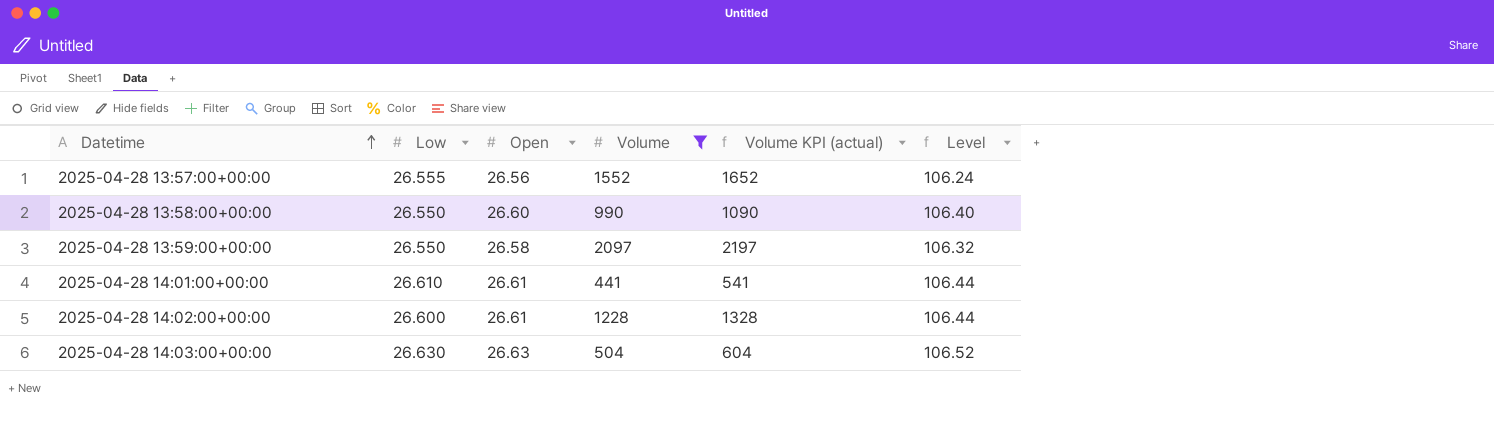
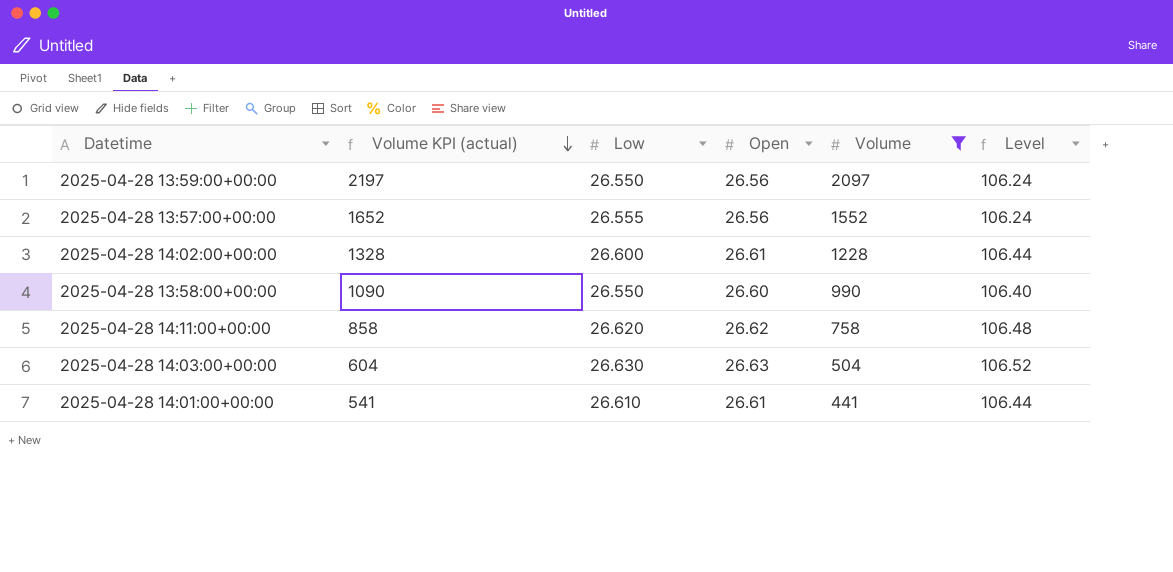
row order: Datetime ascending -> Volume KPI (actual) descending
column Volume KPI (actual) | position: 5 -> 2
2025-04-28 13:59:00+00:00 | Open: 26.58 -> 26.56
2025-04-28 13:59:00+00:00 | Level: 106.32 -> 106.24
row 2025-04-28 14:11:00+00:00: none -> 858 | 26.620 | 26.62 | 758 | 106.48

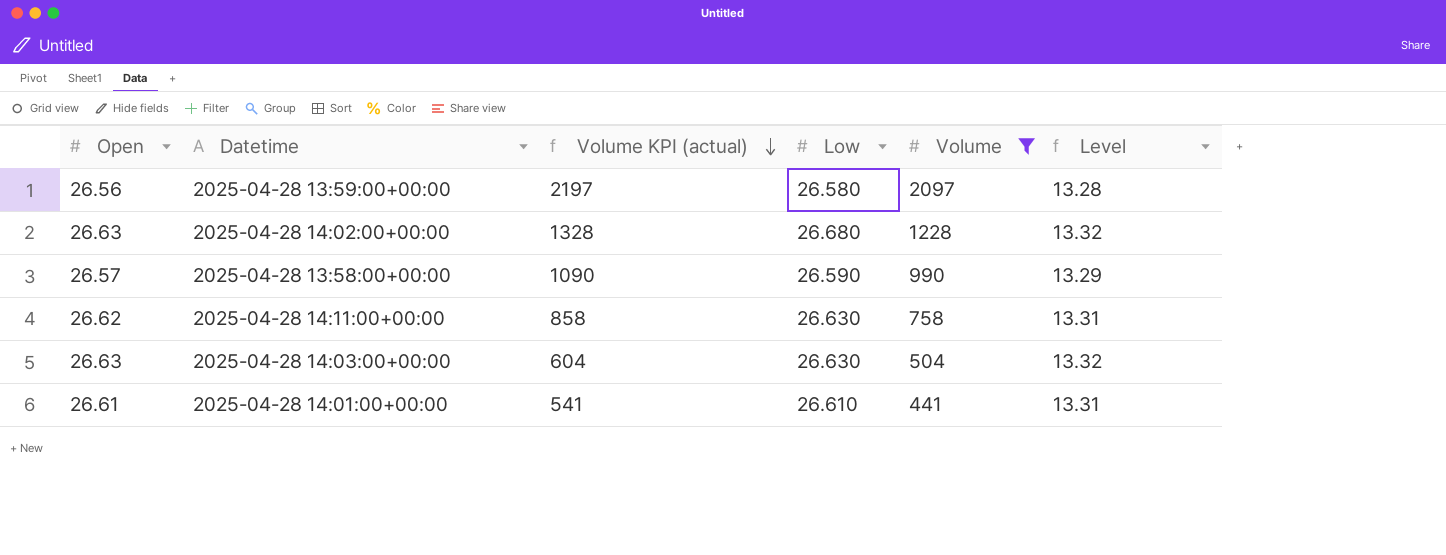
column Open | position: 4 -> 1
column Level | formula: [Open] * 4 -> [Open] * 0.5
row 2025-04-28 13:57:00+00:00: 1652 | 26.555 | 26.56 | 1552 | 106.24 -> none
2025-04-28 13:59:00+00:00 | Low: 26.550 -> 26.580
2025-04-28 14:02:00+00:00 | Open: 26.61 -> 26.63
2025-04-28 14:02:00+00:00 | Low: 26.600 -> 26.680
2025-04-28 13:58:00+00:00 | Open: 26.60 -> 26.57
2025-04-28 13:58:00+00:00 | Low: 26.550 -> 26.590
2025-04-28 14:11:00+00:00 | Low: 26.620 -> 26.630

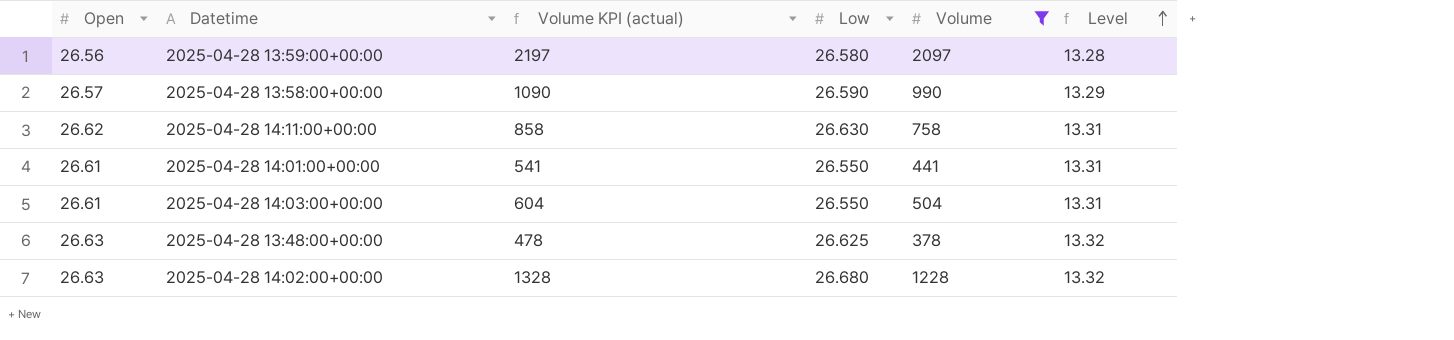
row order: Volume KPI (actual) descending -> Level ascending
2025-04-28 14:01:00+00:00 | Low: 26.610 -> 26.550
2025-04-28 14:03:00+00:00 | Open: 26.63 -> 26.61
2025-04-28 14:03:00+00:00 | Low: 26.630 -> 26.550
2025-04-28 14:03:00+00:00 | Level: 13.32 -> 13.31
row 2025-04-28 13:48:00+00:00: none -> 26.63 | 478 | 26.625 | 378 | 13.32

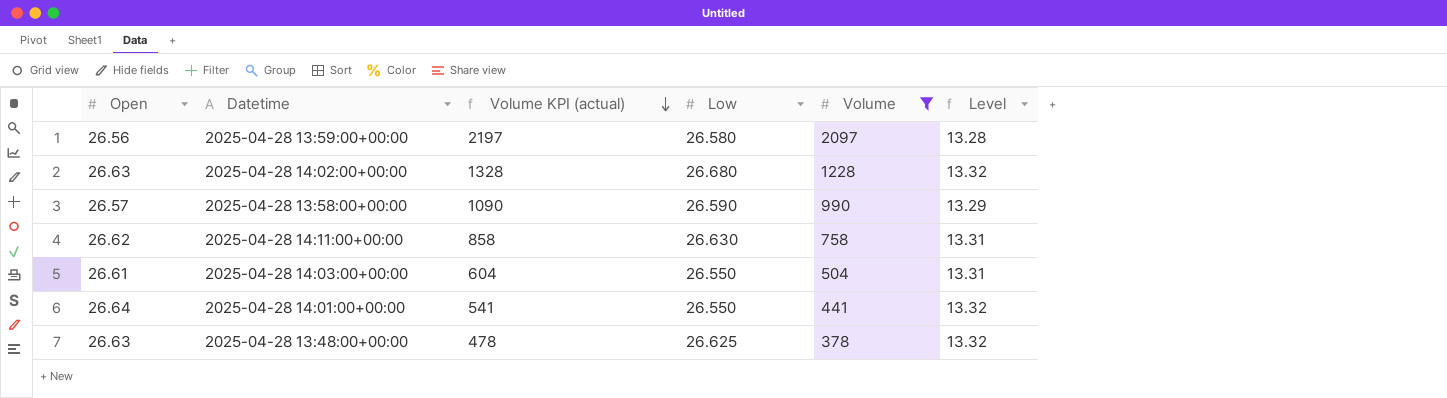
row order: Level ascending -> Volume KPI (actual) descending
2025-04-28 14:01:00+00:00 | Open: 26.61 -> 26.64
2025-04-28 14:01:00+00:00 | Level: 13.31 -> 13.32

